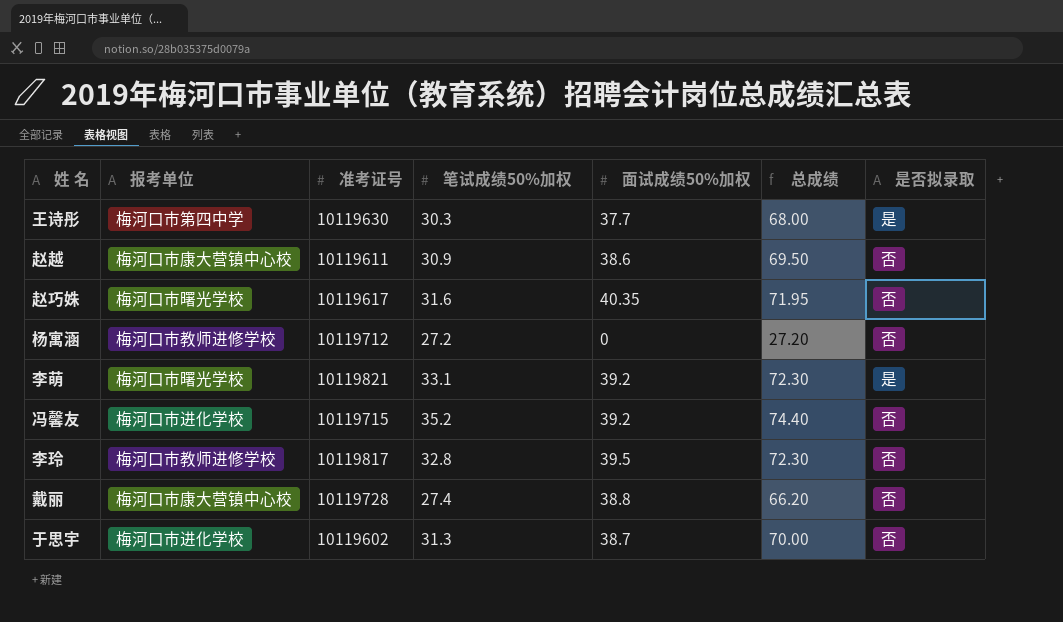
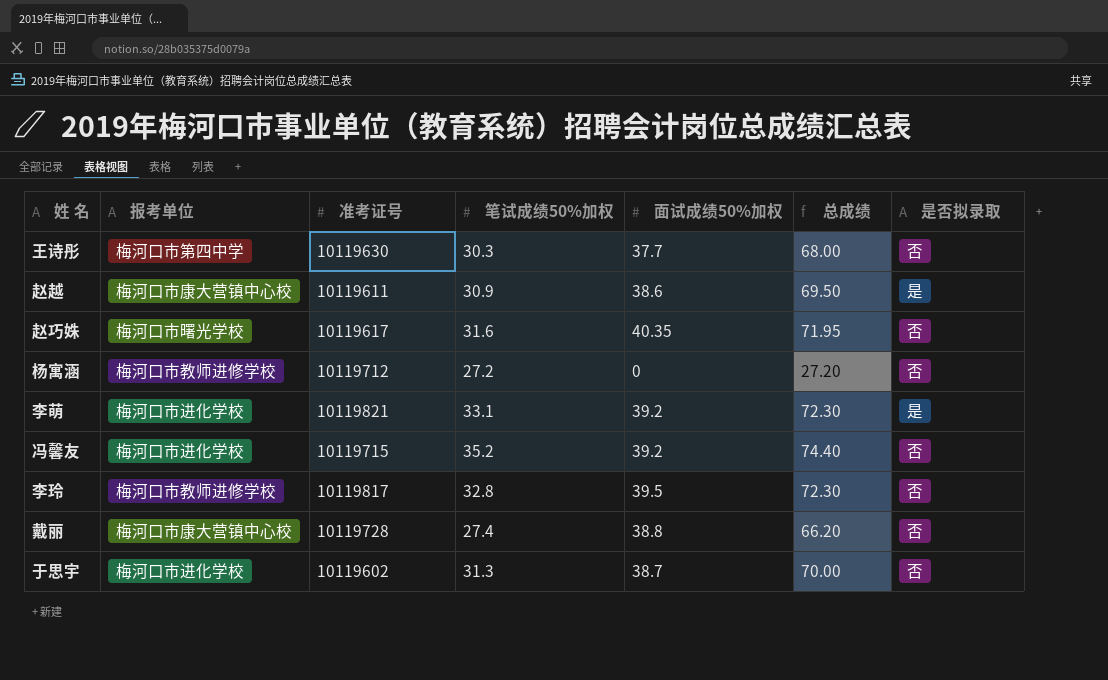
王诗彤 | 是否拟录取: 是 -> 否
赵越 | 是否拟录取: 否 -> 是
李萌 | 报考单位: 梅河口市曙光学校 -> 梅河口市进化学校

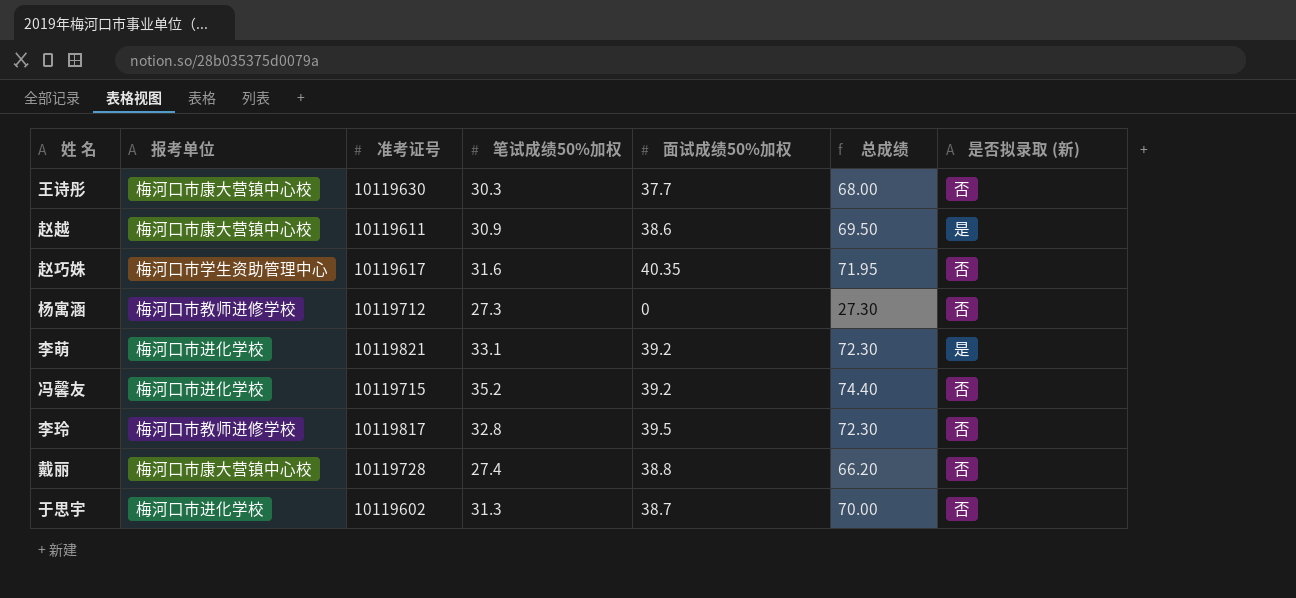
column name: 是否拟录取 -> 是否拟录取 (新)
王诗彤 | 报考单位: 梅河口市第四中学 -> 梅河口市康大营镇中心校
赵巧姝 | 报考单位: 梅河口市曙光学校 -> 梅河口市学生资助管理中心
杨寓涵 | 笔试成绩50%加权: 27.2 -> 27.3
杨寓涵 | 总成绩: 27.20 -> 27.30

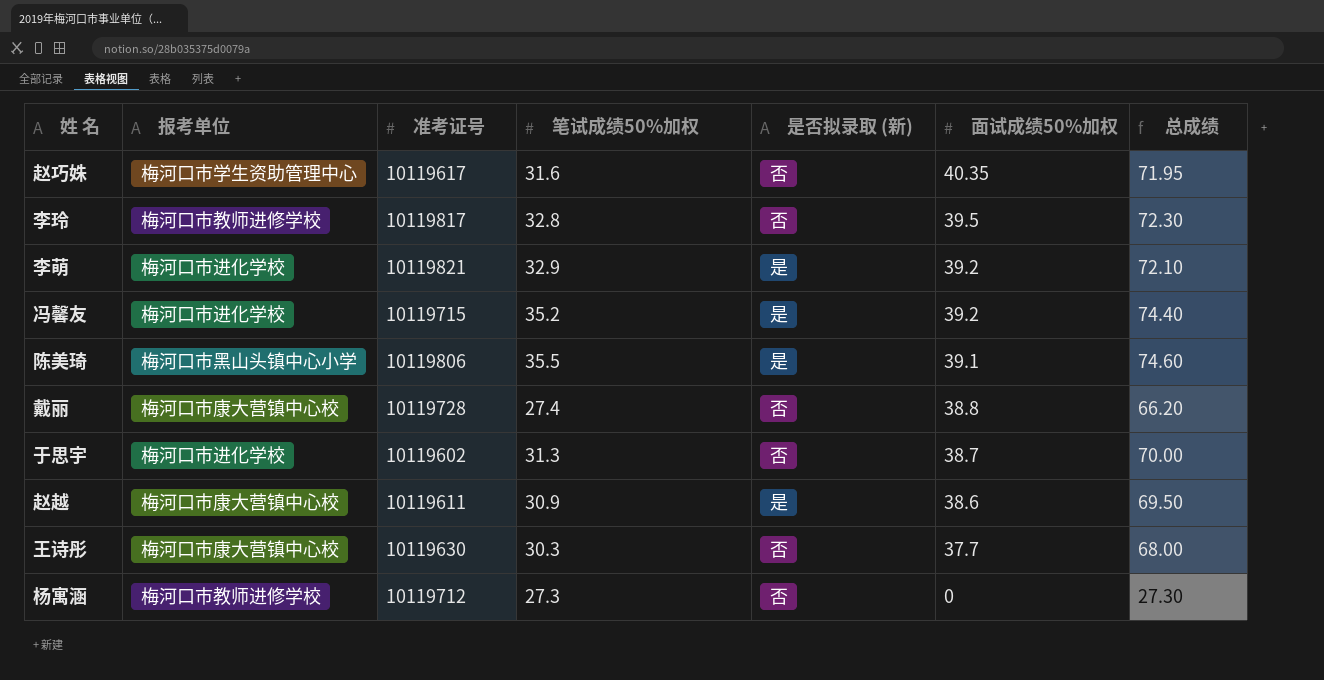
row order: none -> 面试成绩50%加权 descending
column 是否拟录取 (新) | position: 7 -> 5
李萌 | 笔试成绩50%加权: 33.1 -> 32.9
李萌 | 总成绩: 72.30 -> 72.10
冯馨友 | 是否拟录取 (新): 否 -> 是
row 陈美琦: none -> 梅河口市黑山头镇中心小学 | 10119806 | 35.5 | 是 | 39.1 | 74.60

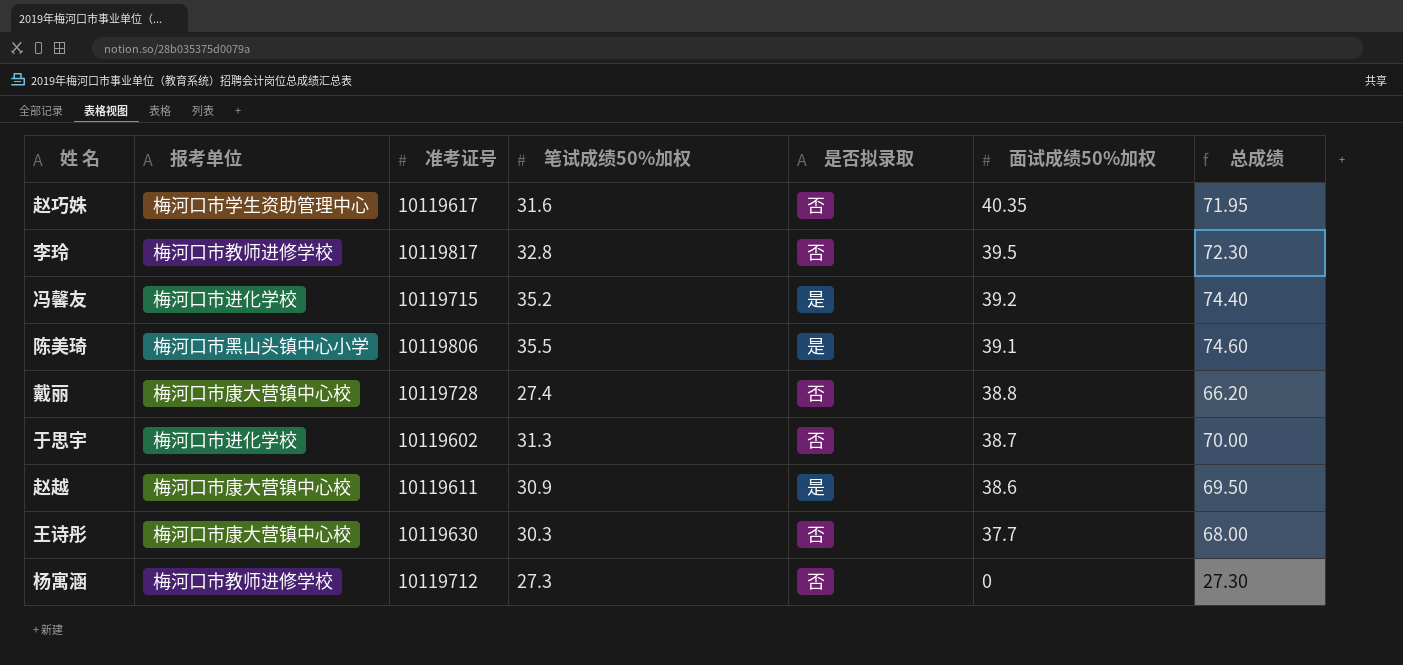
column name: 是否拟录取 (新) -> 是否拟录取
row 李萌: 梅河口市进化学校 | 10119821 | 32.9 | 是 | 39.2 | 72.10 -> none

